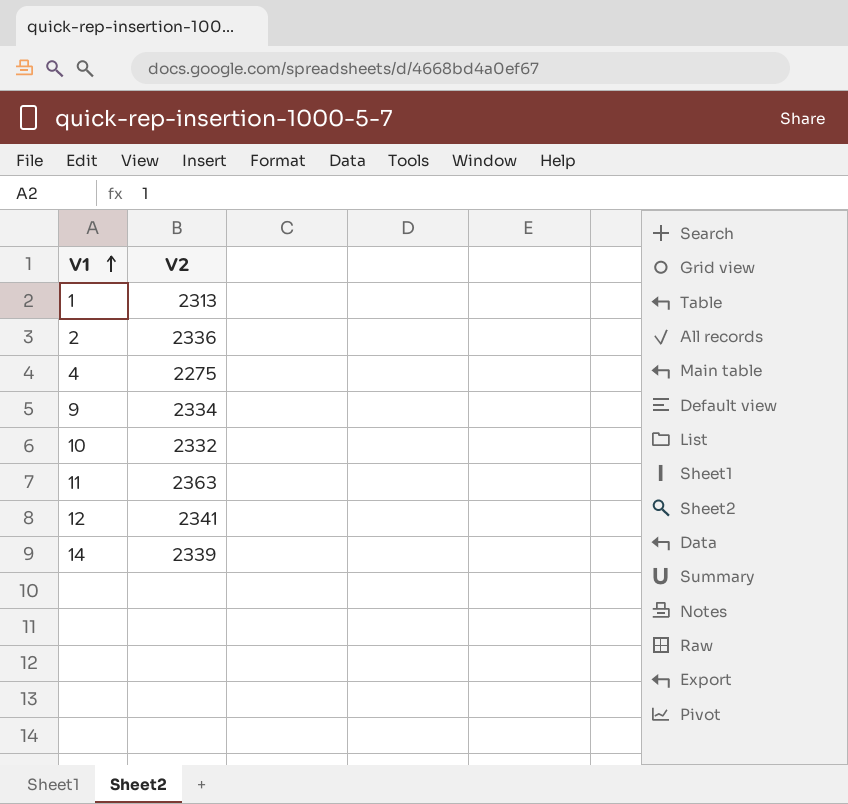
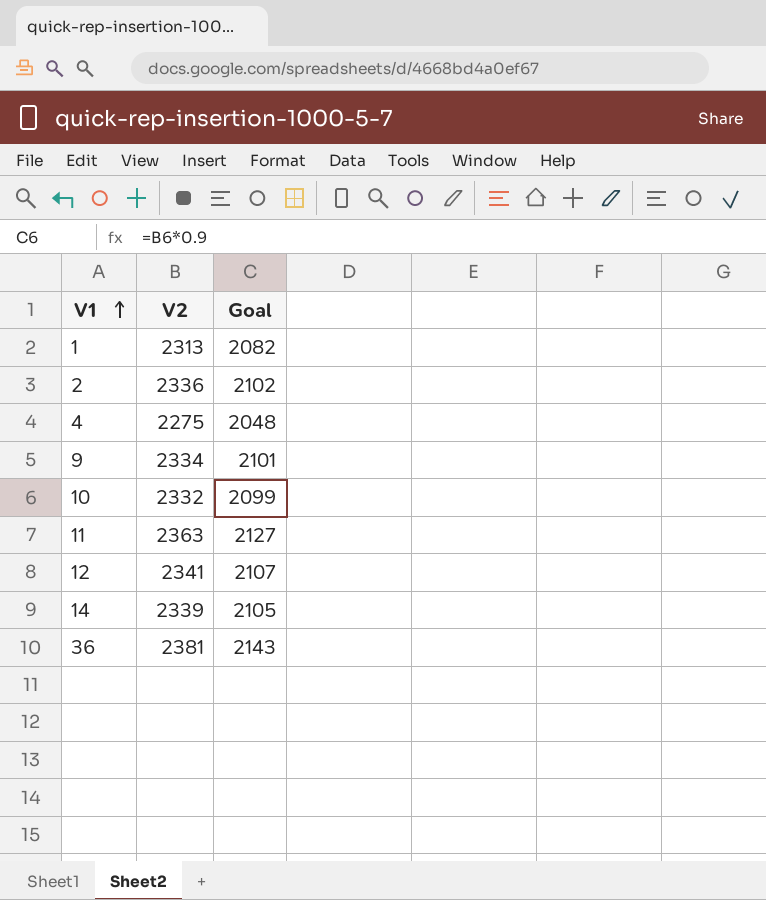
column Goal | formula: none -> [V2] * 0.9
row 36: none -> 2381 | 2143

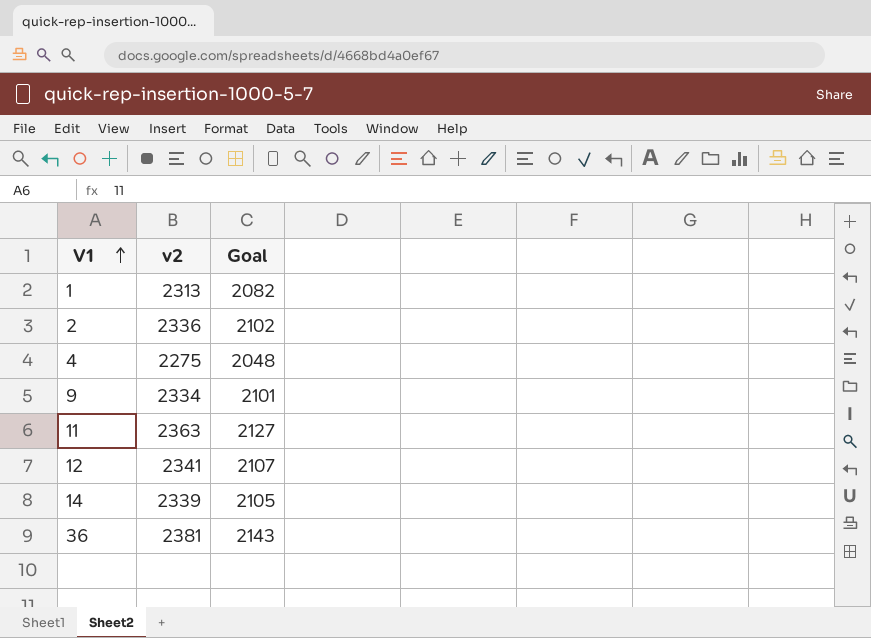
column name: V2 -> v2
row 10: 2332 | 2099 -> none

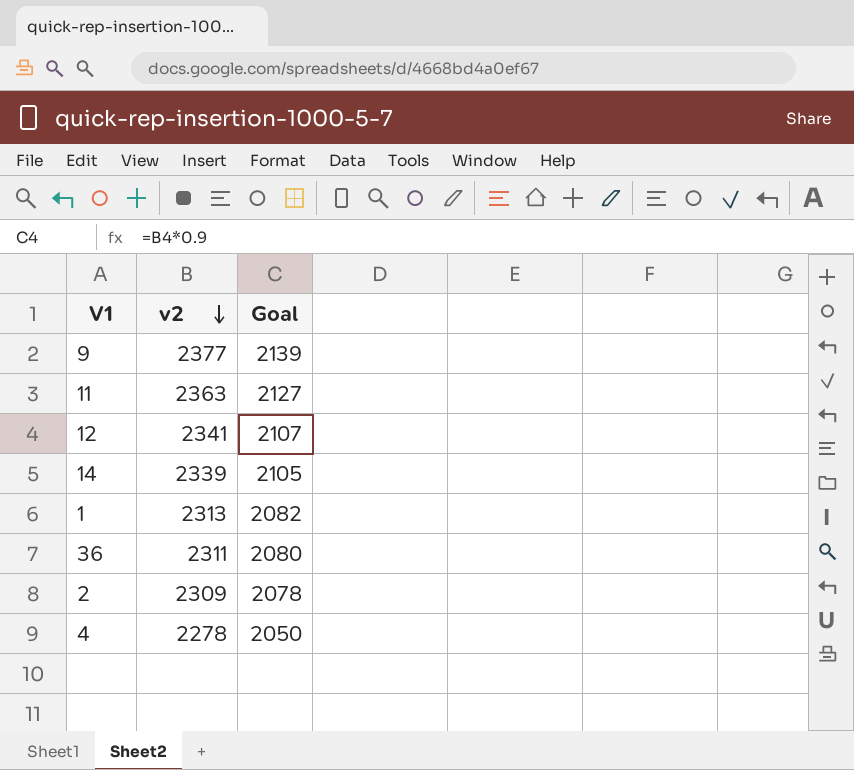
row order: V1 ascending -> v2 descending
9 | v2: 2334 -> 2377
9 | Goal: 2101 -> 2139
36 | v2: 2381 -> 2311
36 | Goal: 2143 -> 2080
2 | v2: 2336 -> 2309
2 | Goal: 2102 -> 2078
4 | v2: 2275 -> 2278
4 | Goal: 2048 -> 2050

